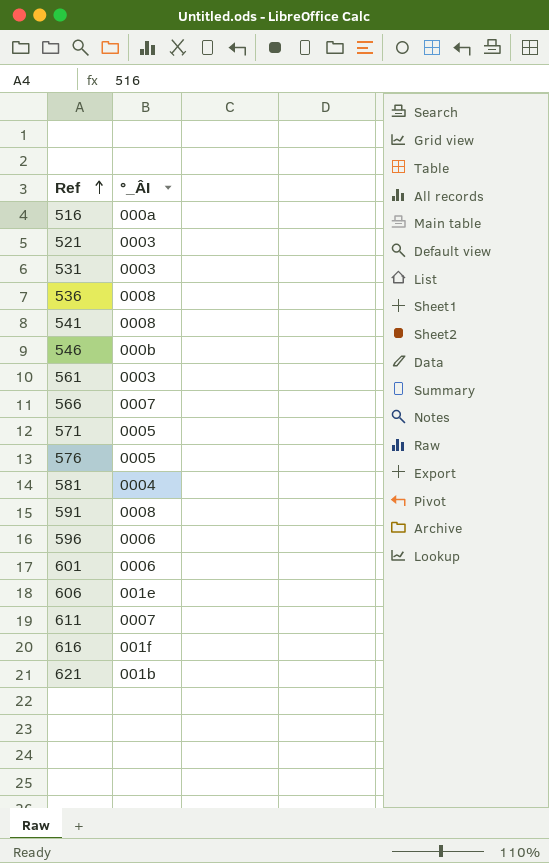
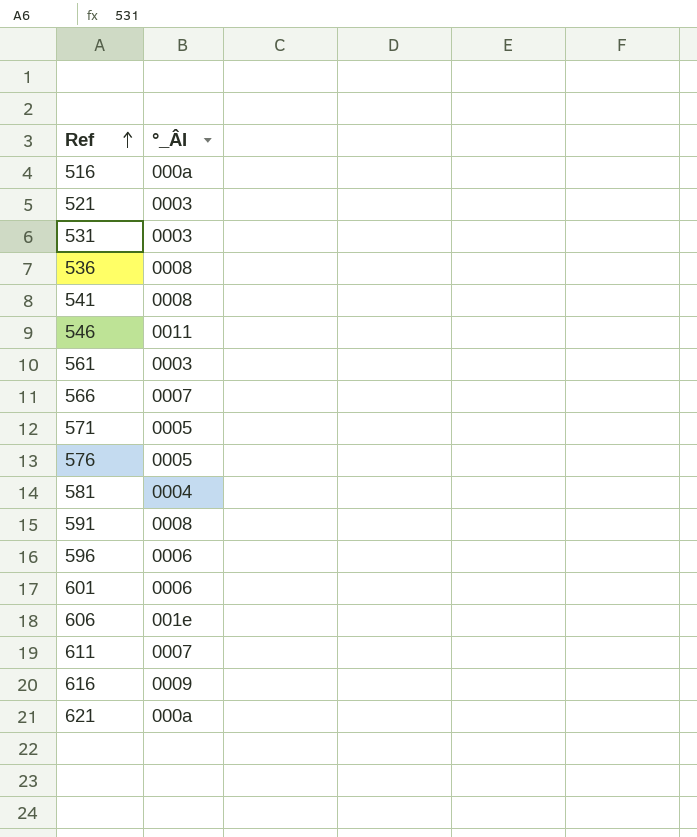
546 | °_ÂI: 000b -> 0011
616 | °_ÂI: 001f -> 0009
621 | °_ÂI: 001b -> 000a

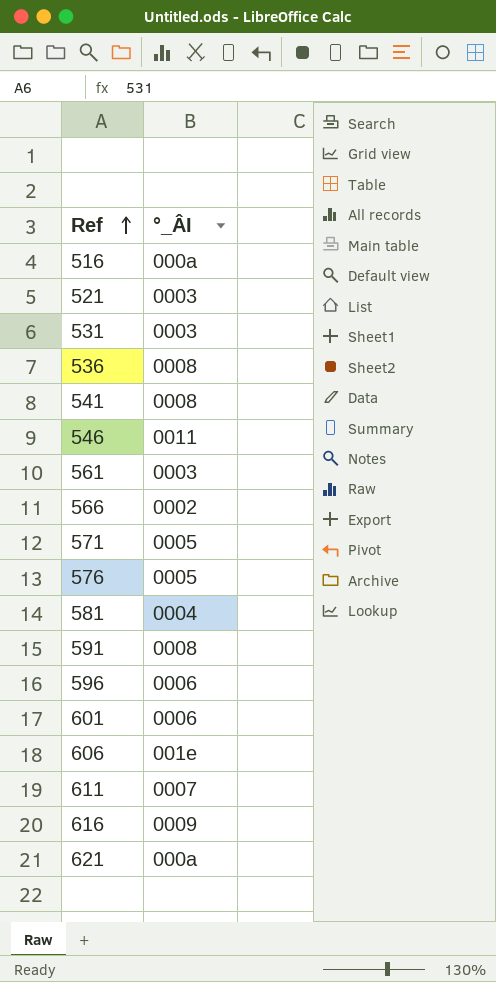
566 | °_ÂI: 0007 -> 0002

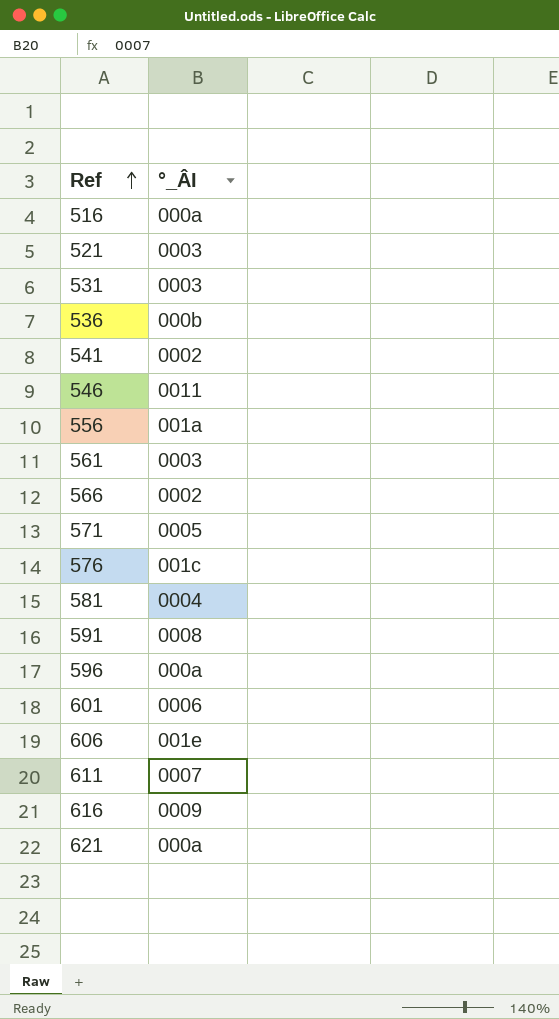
536 | °_ÂI: 0008 -> 000b
541 | °_ÂI: 0008 -> 0002
row 556: none -> 001a
576 | °_ÂI: 0005 -> 001c
596 | °_ÂI: 0006 -> 000a

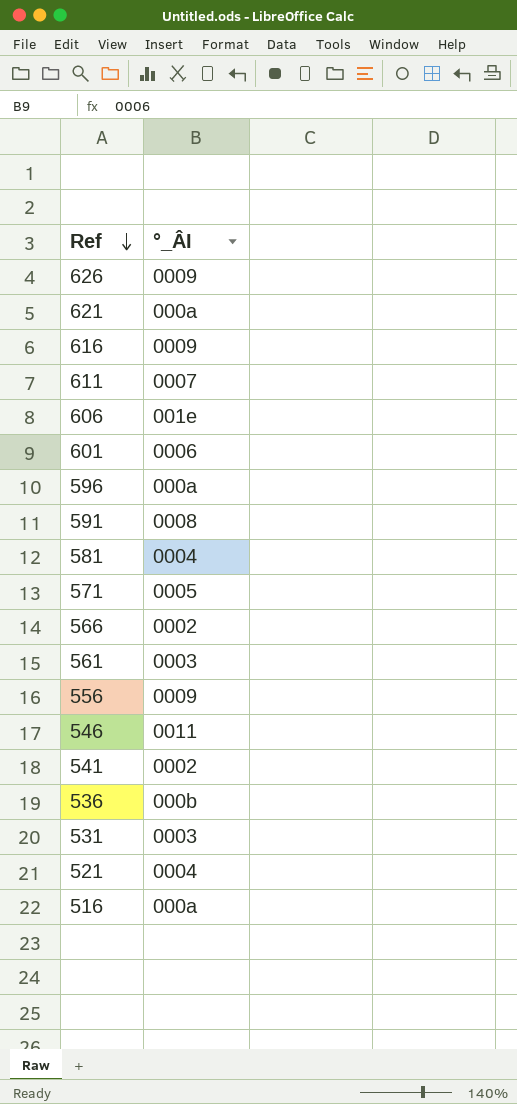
row order: Ref ascending -> Ref descending
row 576: 001c -> none
row 626: none -> 0009
556 | °_ÂI: 001a -> 0009
521 | °_ÂI: 0003 -> 0004

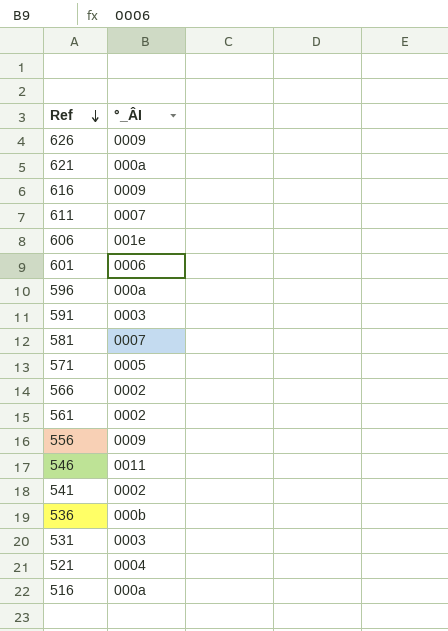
591 | °_ÂI: 0008 -> 0003
581 | °_ÂI: 0004 -> 0007
561 | °_ÂI: 0003 -> 0002

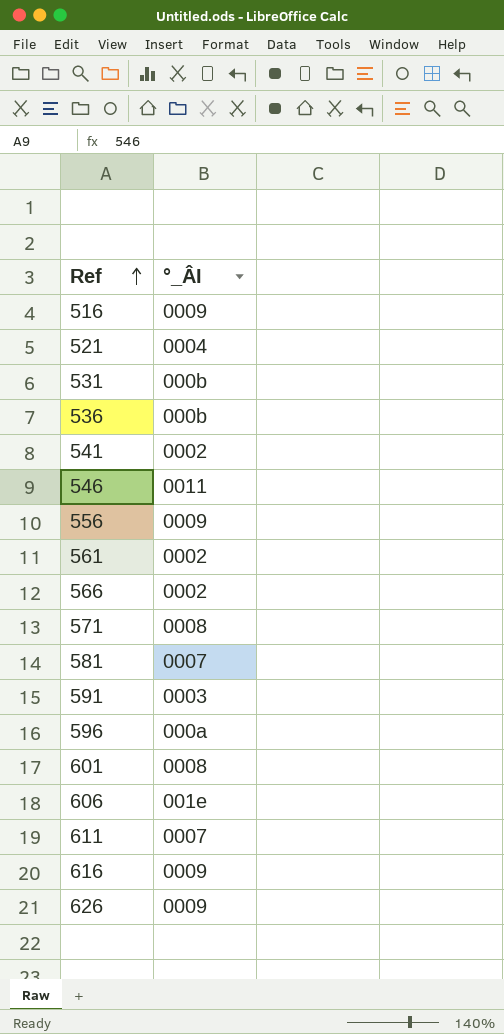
row order: Ref descending -> Ref ascending
row 621: 000a -> none
516 | °_ÂI: 000a -> 0009
531 | °_ÂI: 0003 -> 000b
571 | °_ÂI: 0005 -> 0008
601 | °_ÂI: 0006 -> 0008

